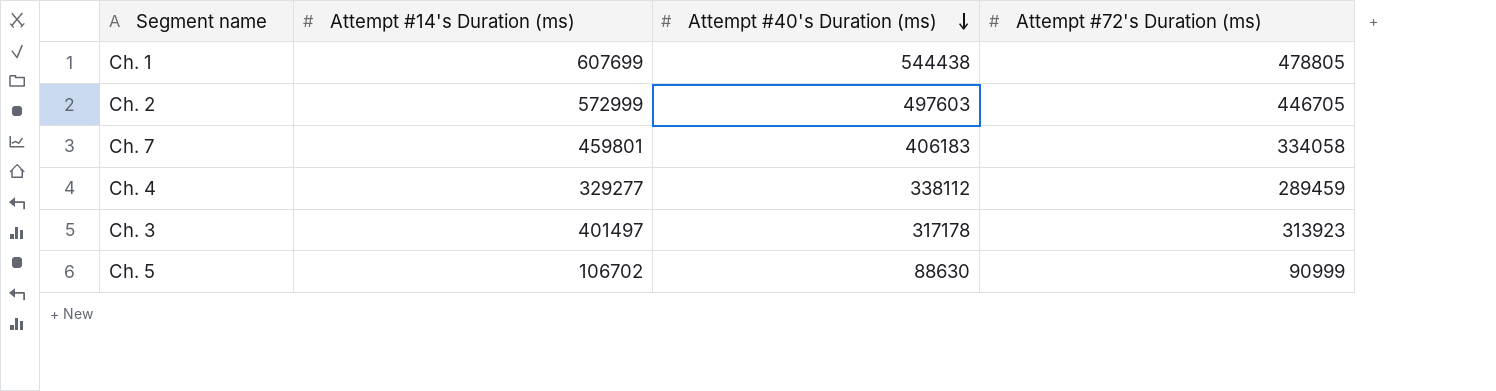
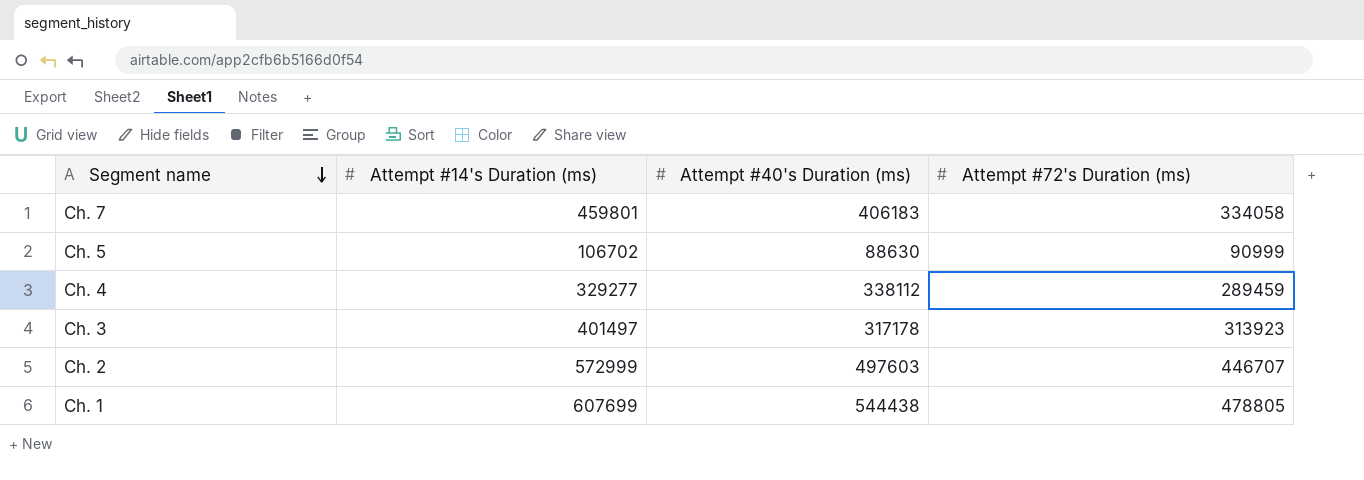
row order: Attempt #40's Duration (ms) descending -> Segment name descending
Ch. 2 | Attempt #72's Duration (ms): 446705 -> 446707

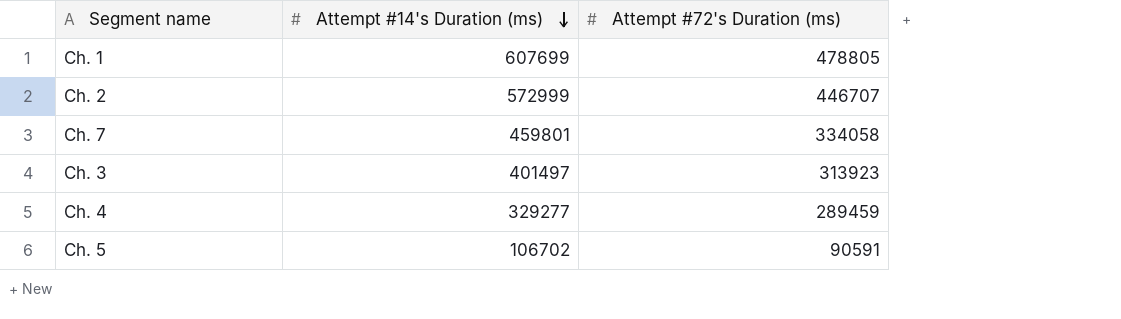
row order: Segment name descending -> Attempt #14's Duration (ms) descending
column Attempt #40's Duration (ms) | position: 3 -> none
Ch. 5 | Attempt #72's Duration (ms): 90999 -> 90591

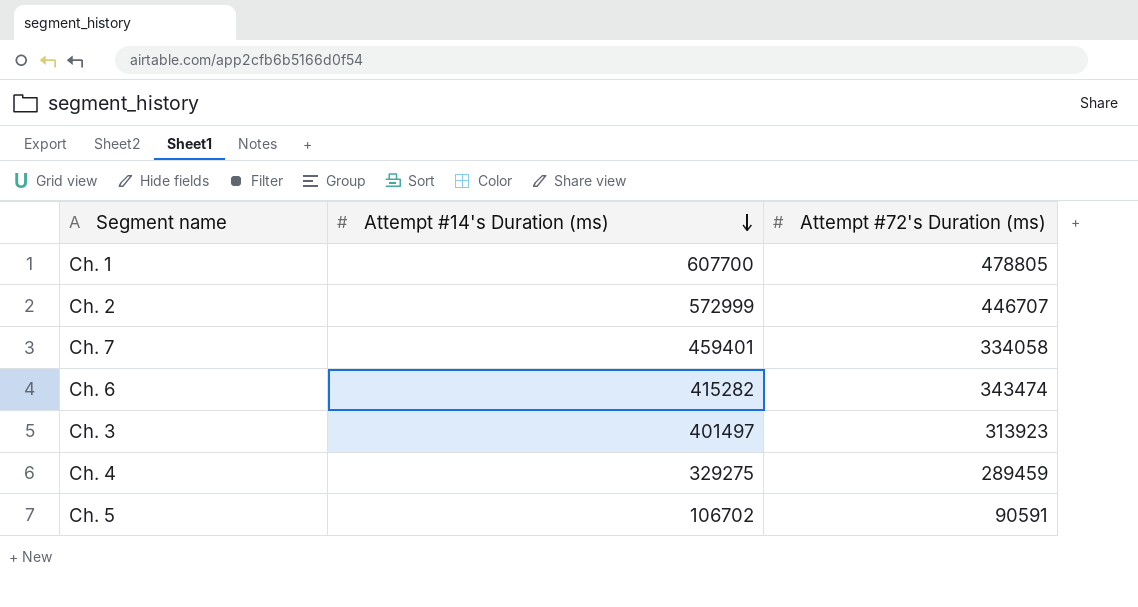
Ch. 1 | Attempt #14's Duration (ms): 607699 -> 607700
Ch. 7 | Attempt #14's Duration (ms): 459801 -> 459401
row Ch. 6: none -> 415282 | 343474
Ch. 4 | Attempt #14's Duration (ms): 329277 -> 329275

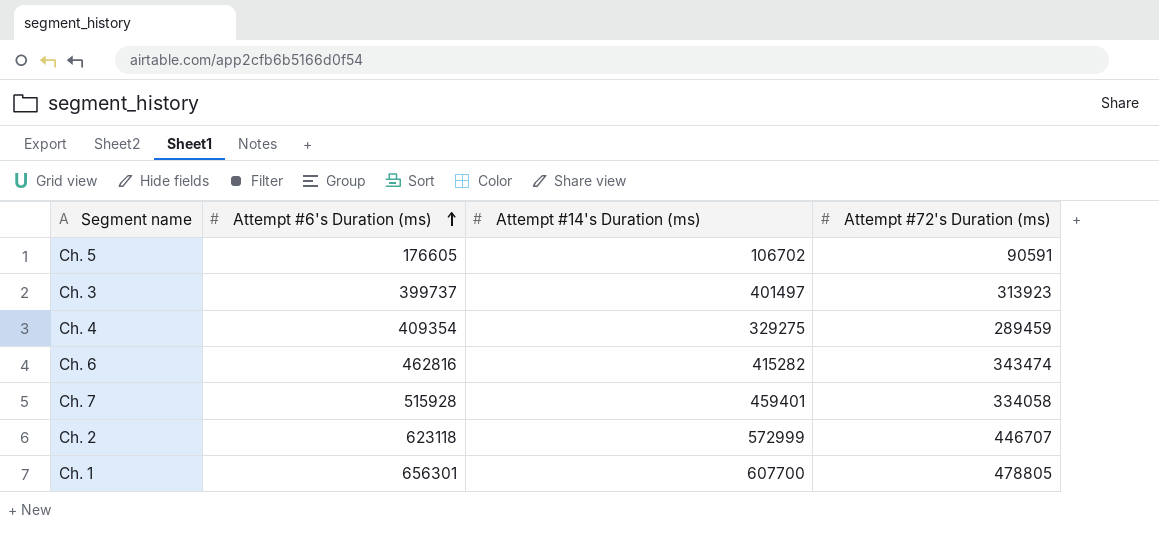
row order: Attempt #14's Duration (ms) descending -> Attempt #6's Duration (ms) ascending
column Attempt #6's Duration (ms) | position: none -> 2

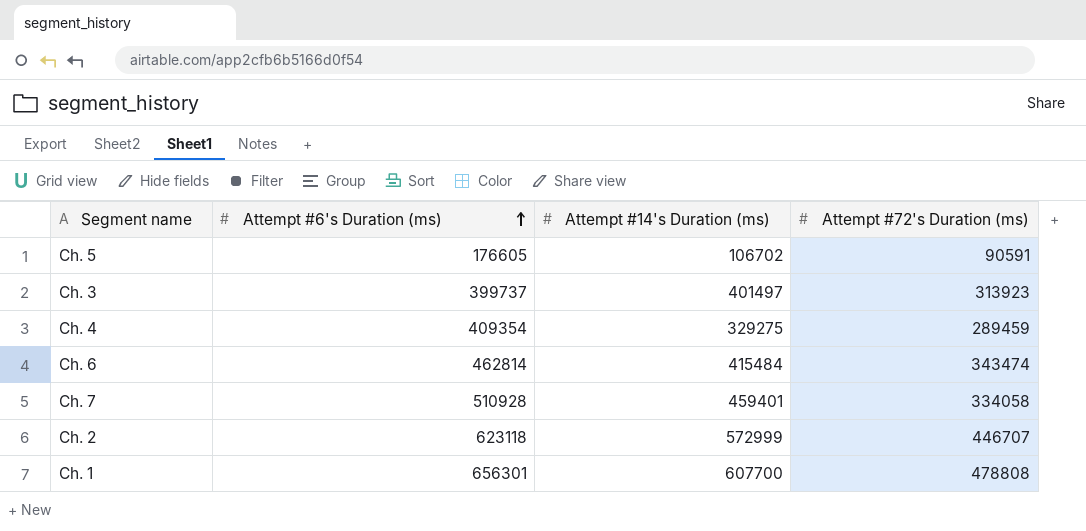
Ch. 6 | Attempt #6's Duration (ms): 462816 -> 462814
Ch. 6 | Attempt #14's Duration (ms): 415282 -> 415484
Ch. 7 | Attempt #6's Duration (ms): 515928 -> 510928
Ch. 1 | Attempt #72's Duration (ms): 478805 -> 478808

